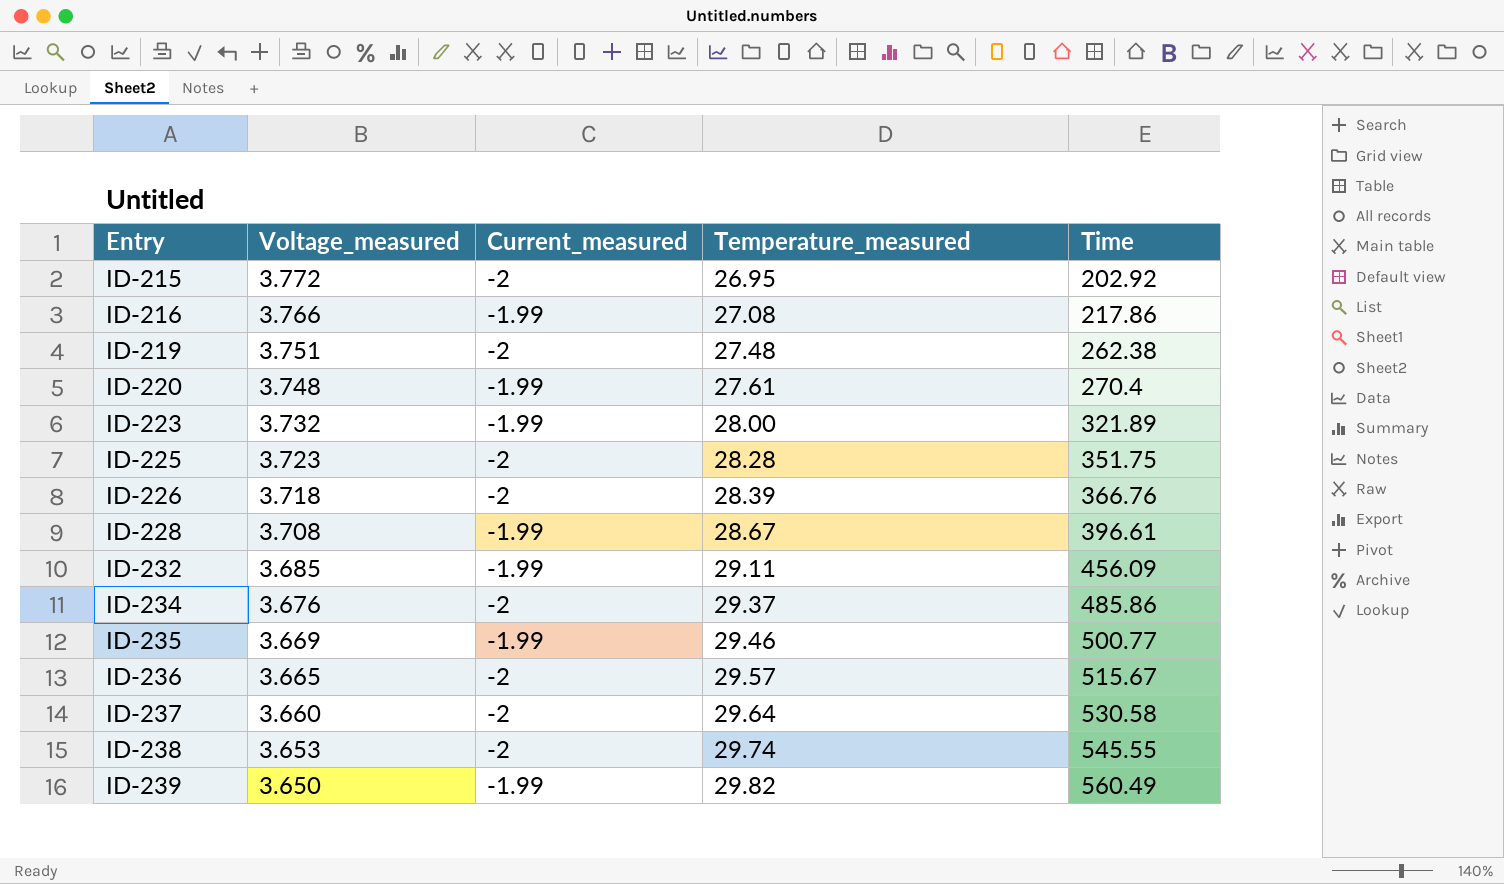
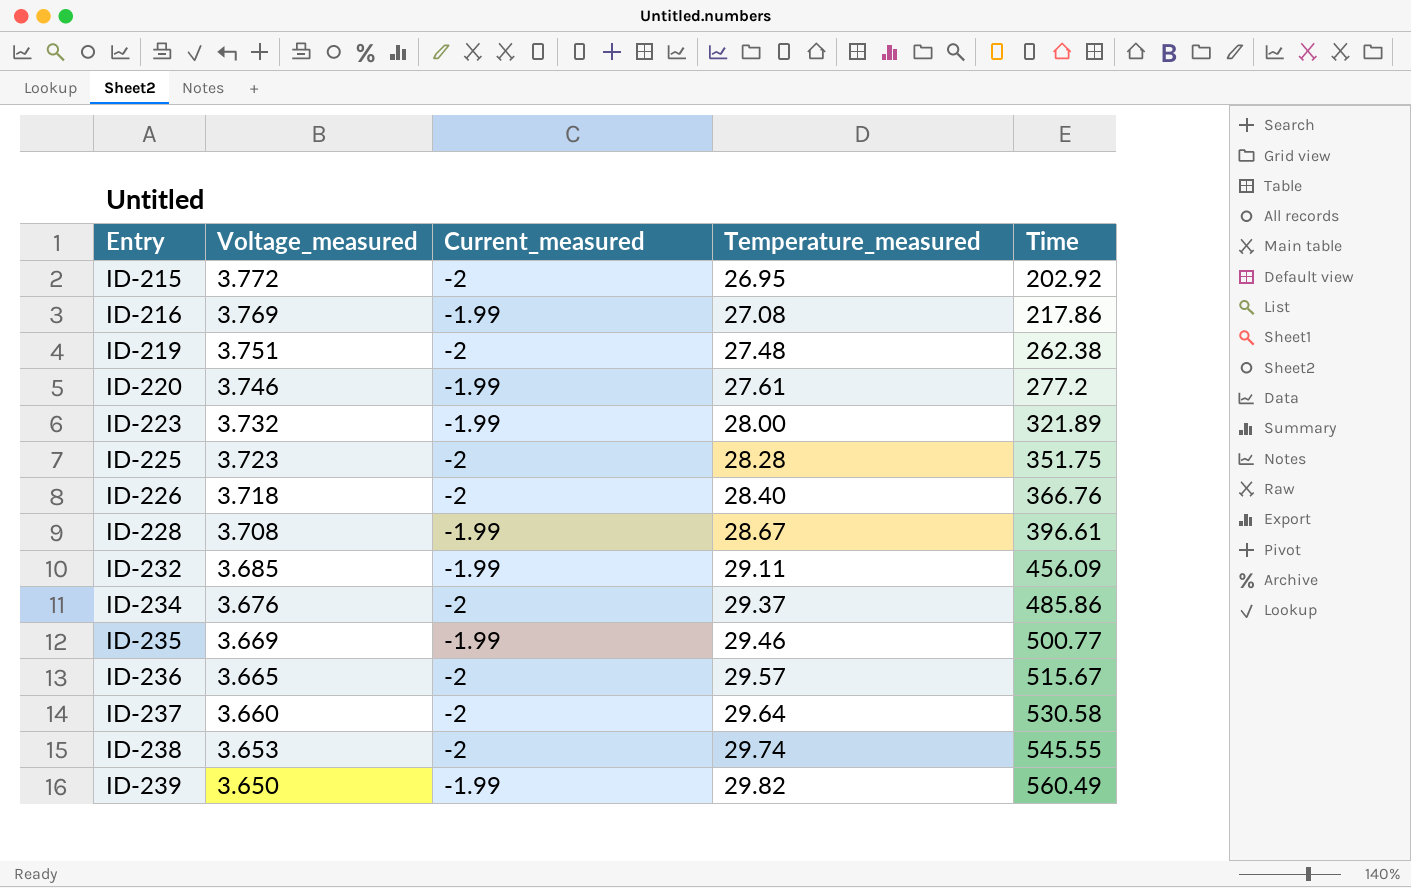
ID-216 | Voltage_measured: 3.766 -> 3.769
ID-220 | Voltage_measured: 3.748 -> 3.746
ID-220 | Time: 270.4 -> 277.2
ID-226 | Temperature_measured: 28.39 -> 28.40

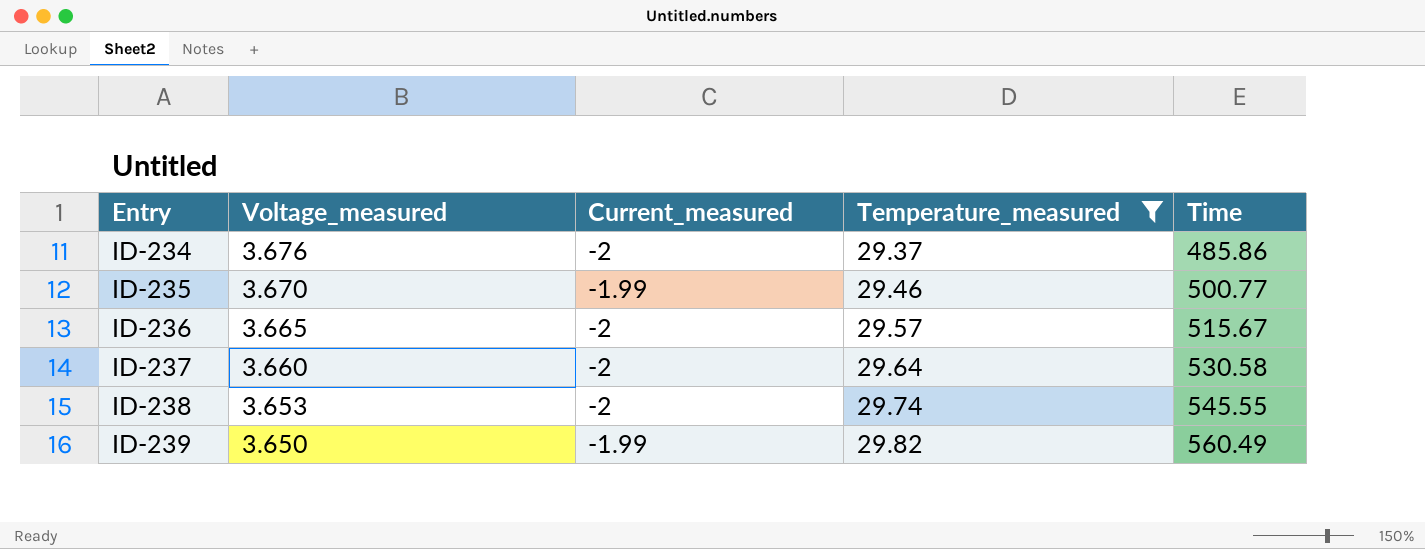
filter: none -> Temperature_measured >= 29.37
ID-235 | Voltage_measured: 3.669 -> 3.670

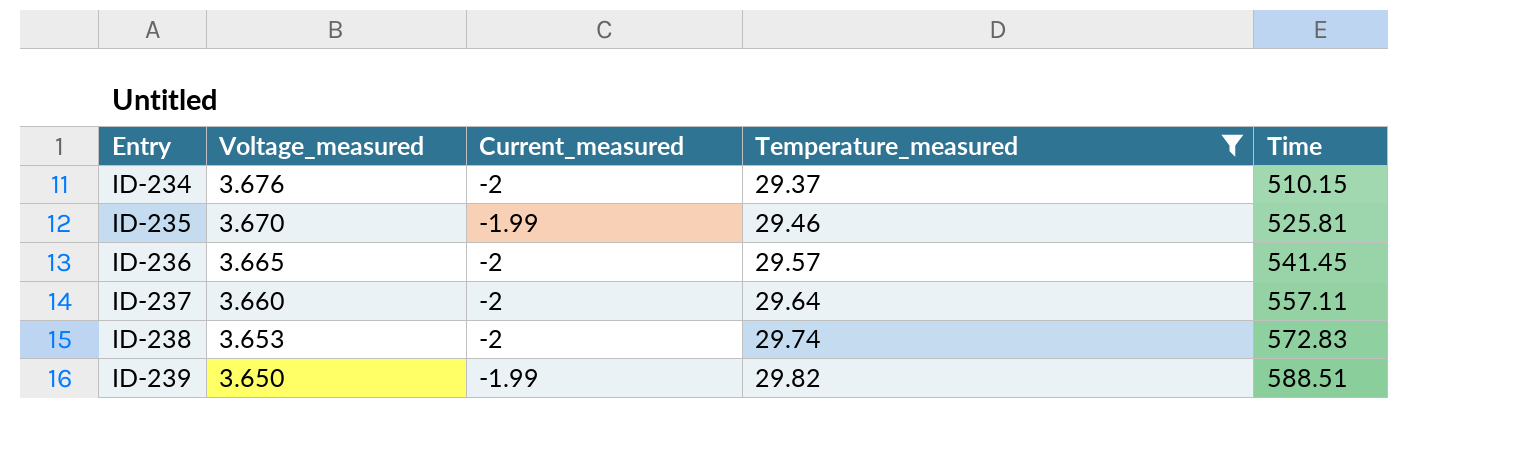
ID-234 | Time: 485.86 -> 510.15
ID-235 | Time: 500.77 -> 525.81
ID-236 | Time: 515.67 -> 541.45
ID-237 | Time: 530.58 -> 557.11
ID-238 | Time: 545.55 -> 572.83
ID-239 | Time: 560.49 -> 588.51

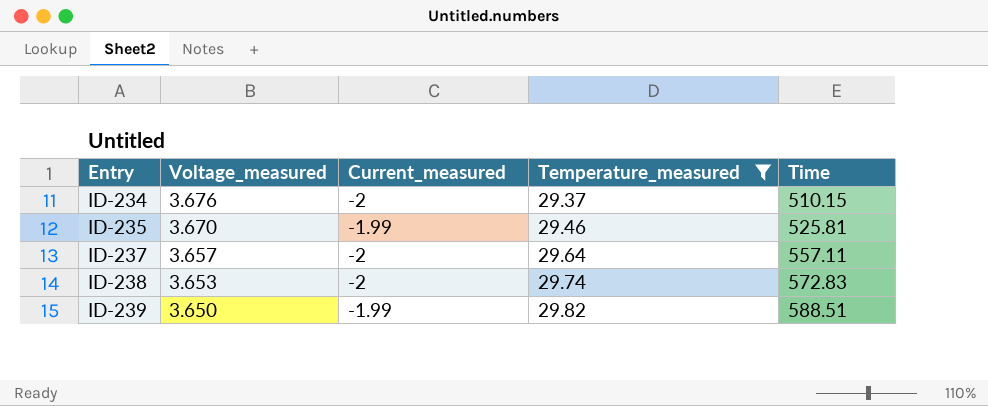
row ID-236: 3.665 | -2 | 29.57 | 541.45 -> none
ID-237 | Voltage_measured: 3.660 -> 3.657

